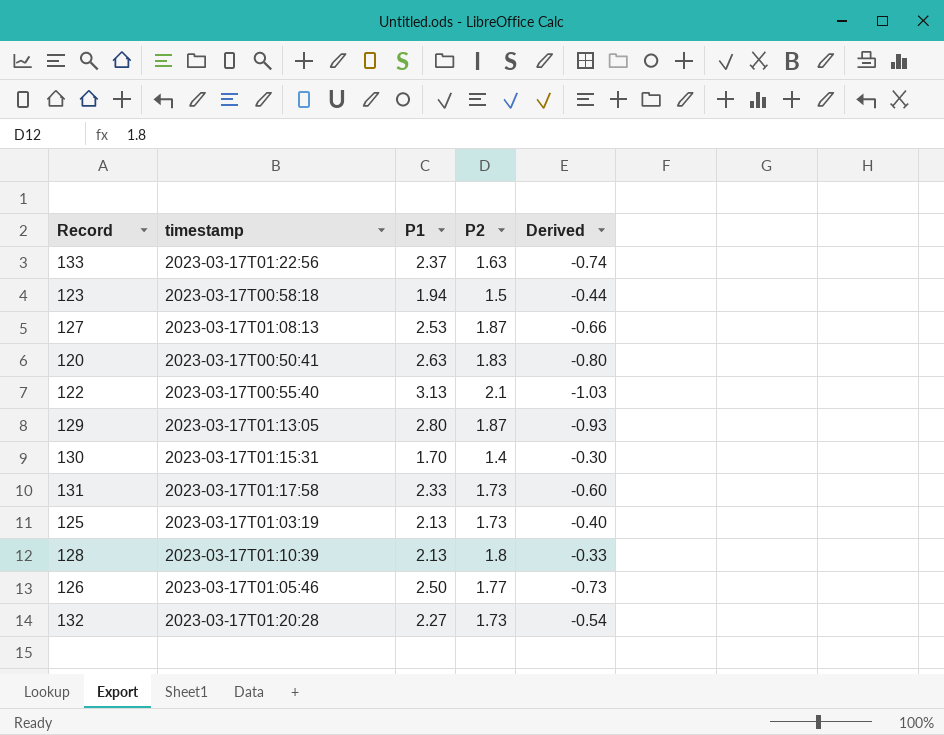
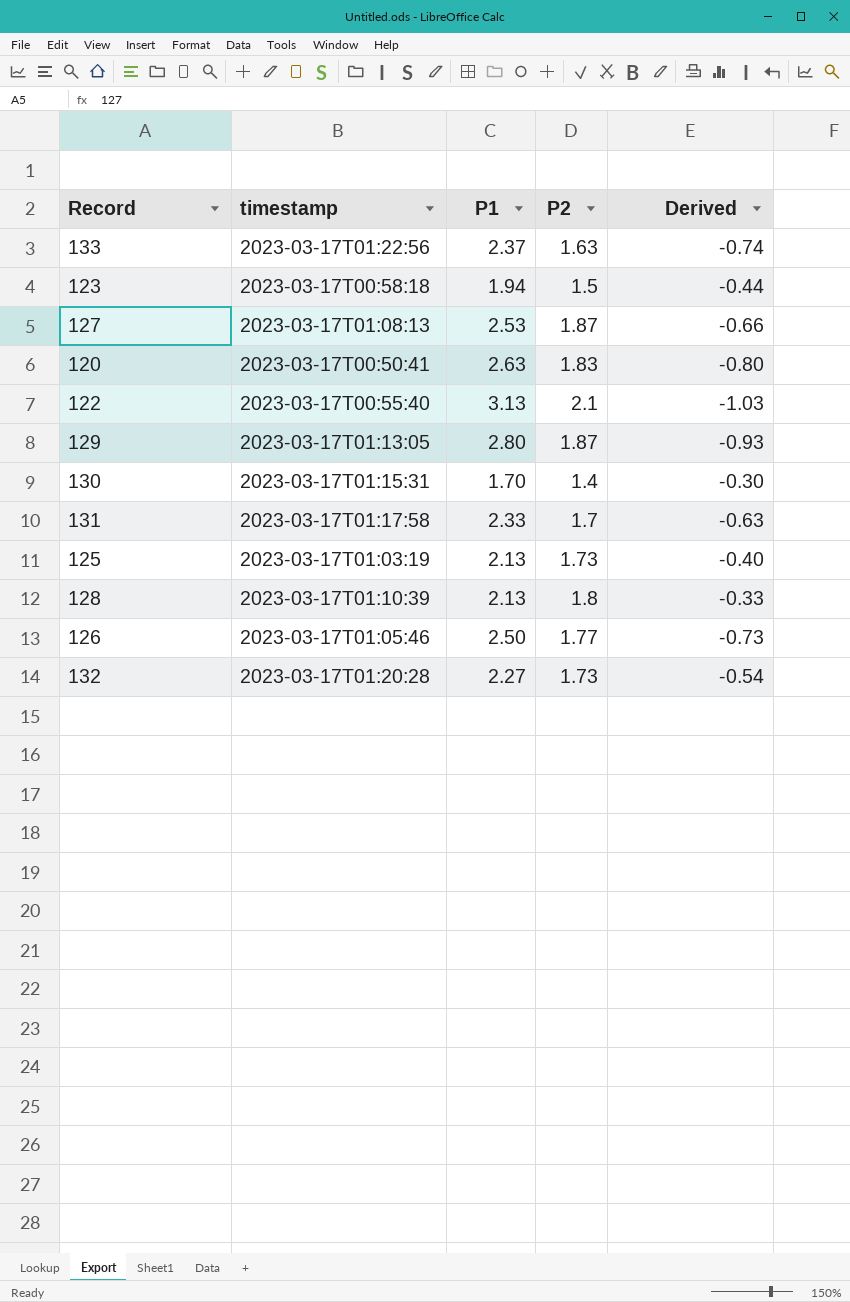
131 | P2: 1.73 -> 1.7
131 | Derived: -0.60 -> -0.63

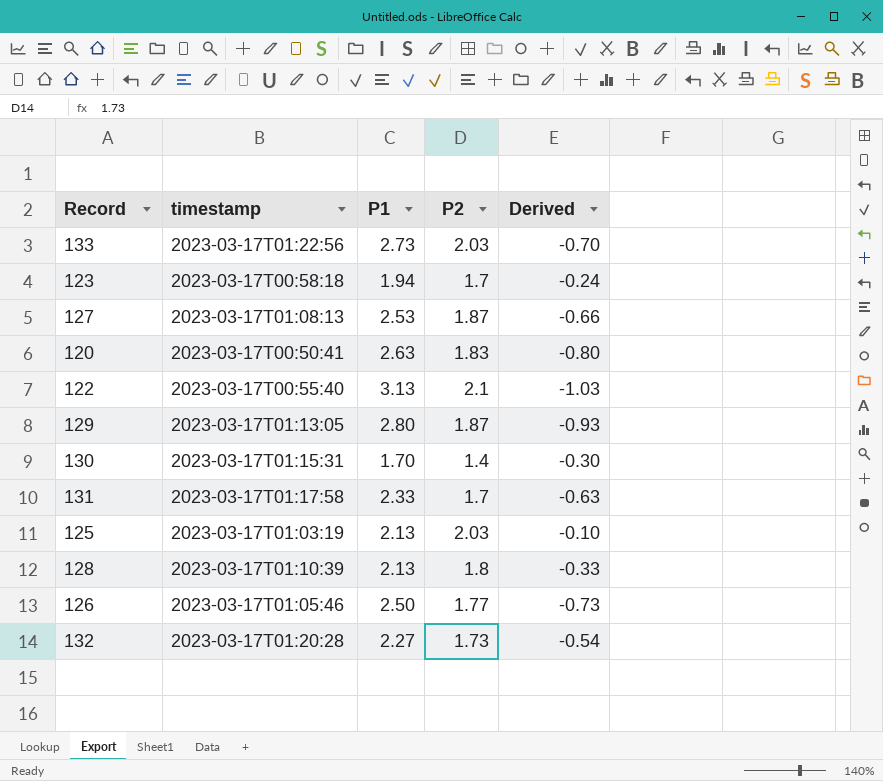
133 | P1: 2.37 -> 2.73
133 | P2: 1.63 -> 2.03
133 | Derived: -0.74 -> -0.70
123 | P2: 1.5 -> 1.7
123 | Derived: -0.44 -> -0.24
125 | P2: 1.73 -> 2.03
125 | Derived: -0.40 -> -0.10

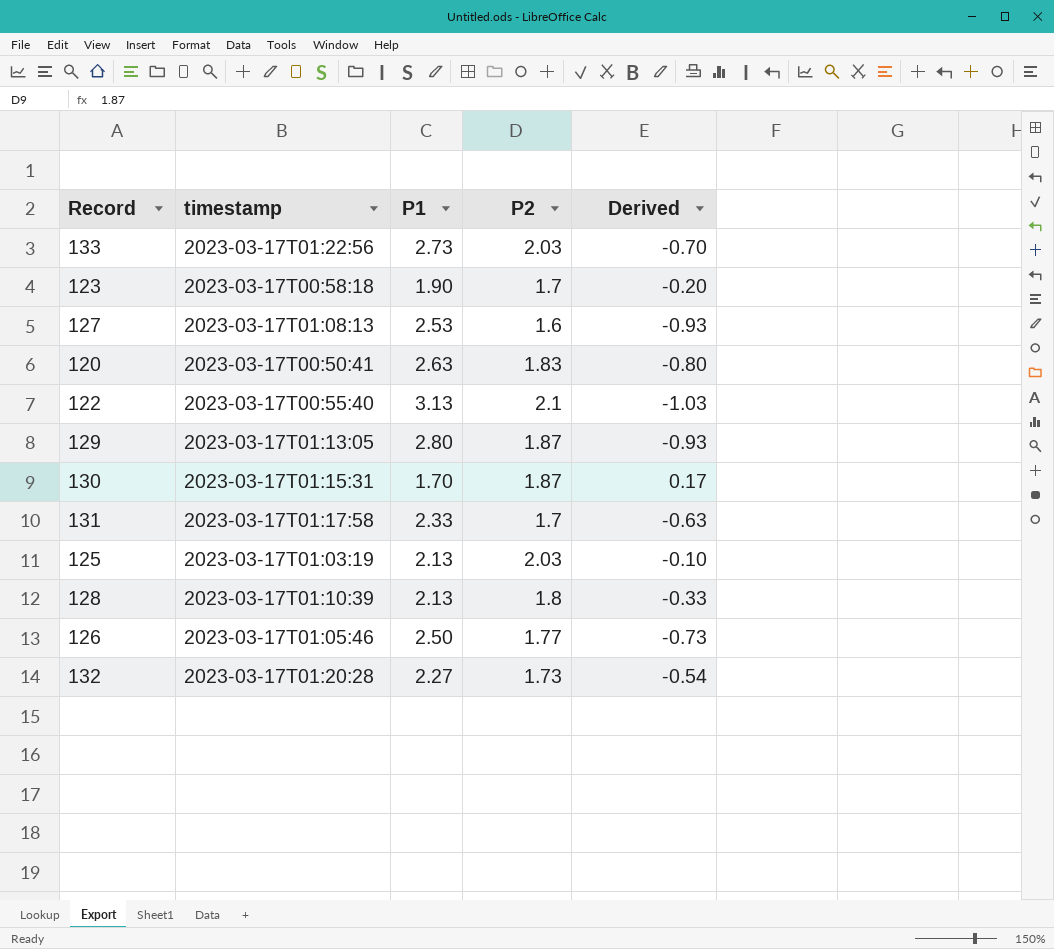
123 | P1: 1.94 -> 1.90
123 | Derived: -0.24 -> -0.20
127 | P2: 1.87 -> 1.6
127 | Derived: -0.66 -> -0.93
130 | P2: 1.4 -> 1.87
130 | Derived: -0.30 -> 0.17

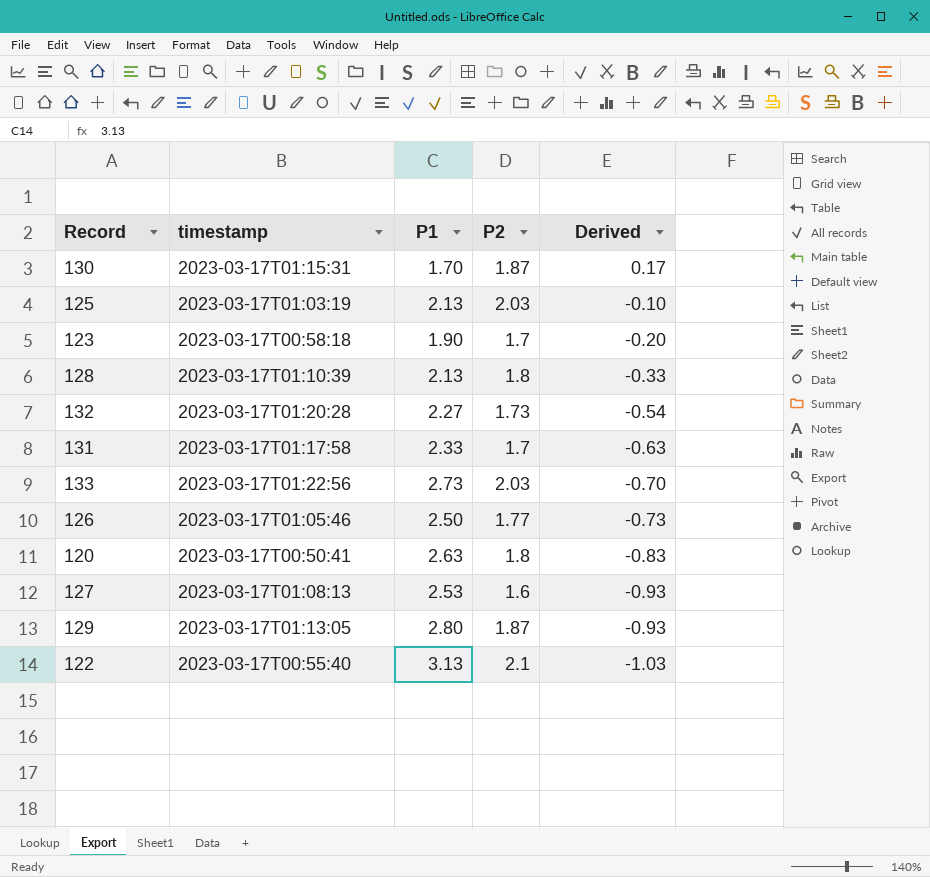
row order: none -> Derived descending
120 | P2: 1.83 -> 1.8
120 | Derived: -0.80 -> -0.83

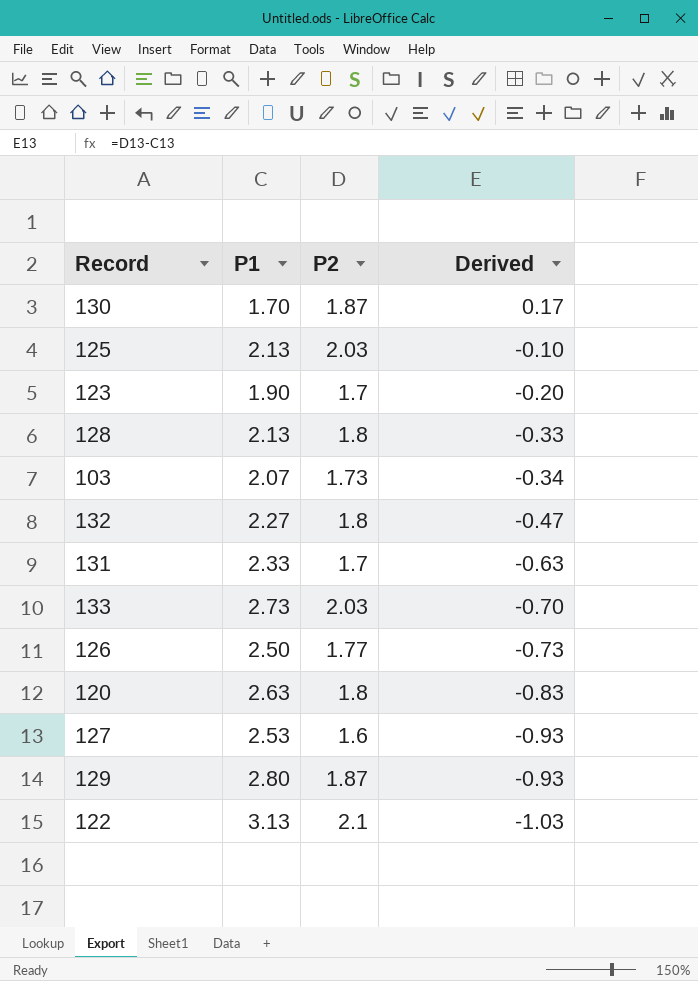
column timestamp | position: 2 -> none
row 103: none -> 2.07 | 1.73 | -0.34
132 | P2: 1.73 -> 1.8
132 | Derived: -0.54 -> -0.47

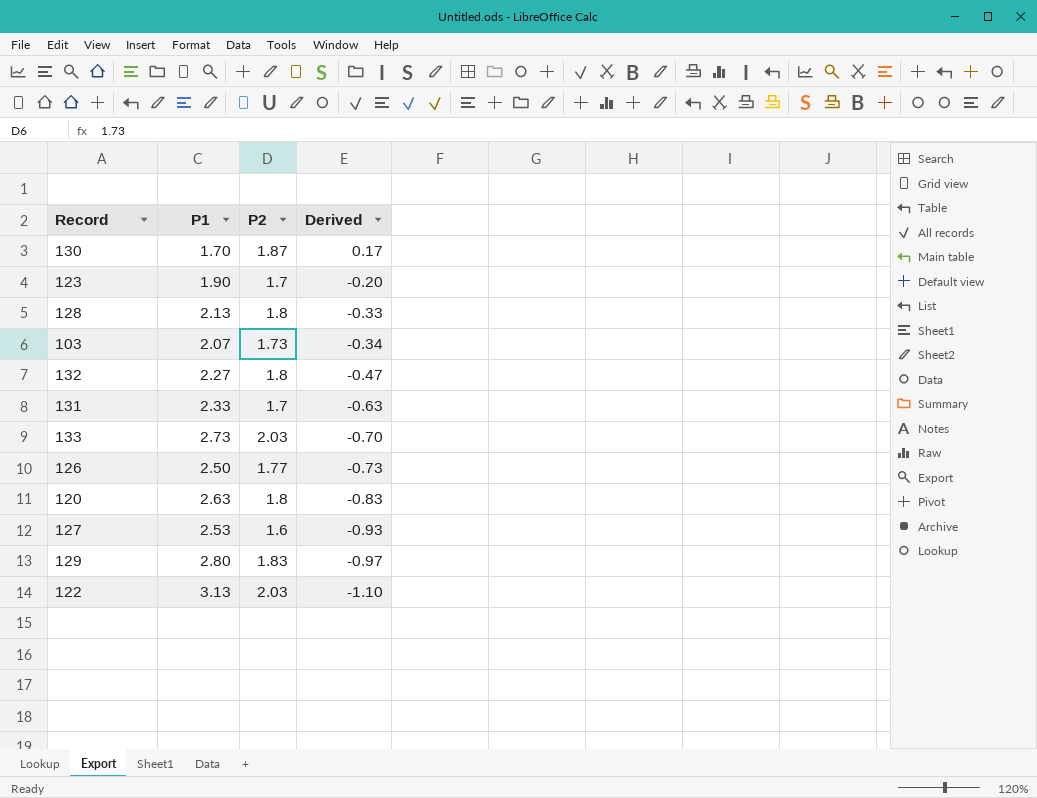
row 125: 2.13 | 2.03 | -0.10 -> none
129 | P2: 1.87 -> 1.83
129 | Derived: -0.93 -> -0.97
122 | P2: 2.1 -> 2.03
122 | Derived: -1.03 -> -1.10

